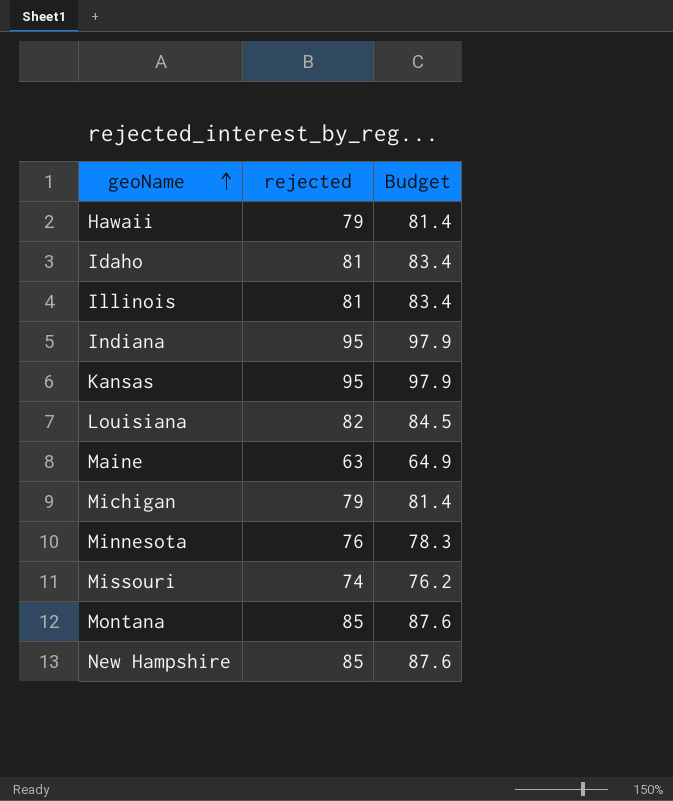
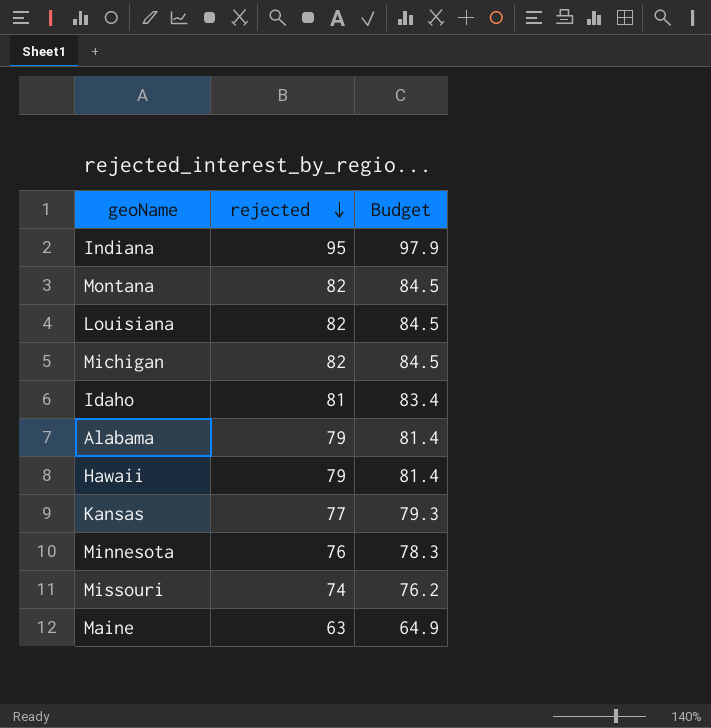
row order: geoName ascending -> rejected descending
row Illinois: 81 | 83.4 -> none
row New Hampshire: 85 | 87.6 -> none
Montana | rejected: 85 -> 82
Montana | Budget: 87.6 -> 84.5
Michigan | rejected: 79 -> 82
Michigan | Budget: 81.4 -> 84.5
row Alabama: none -> 79 | 81.4
Kansas | rejected: 95 -> 77
Kansas | Budget: 97.9 -> 79.3

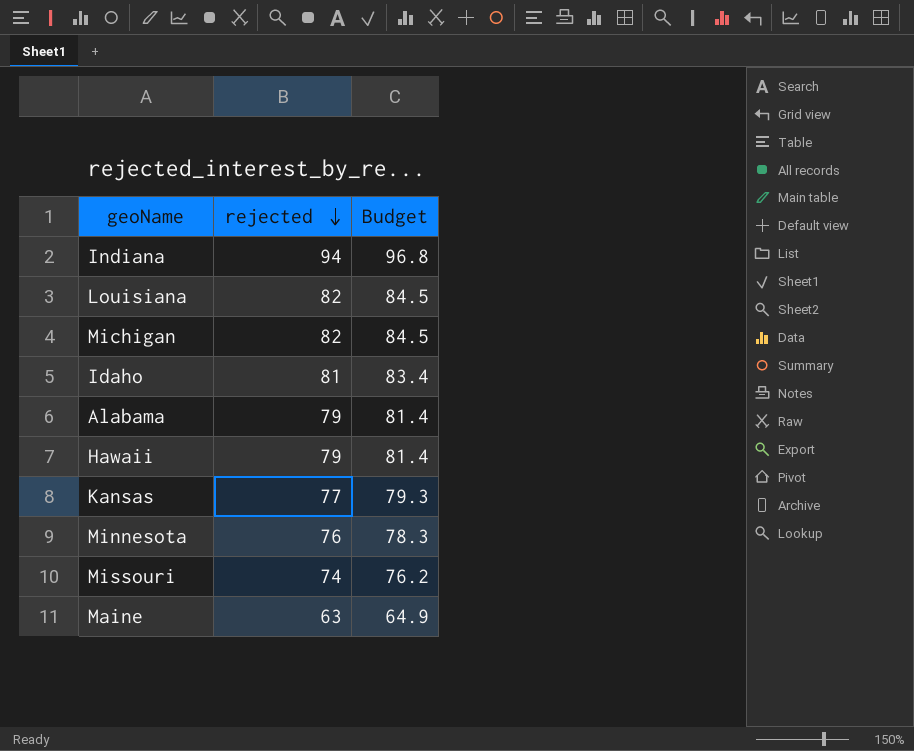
row Montana: 82 | 84.5 -> none
Indiana | rejected: 95 -> 94
Indiana | Budget: 97.9 -> 96.8

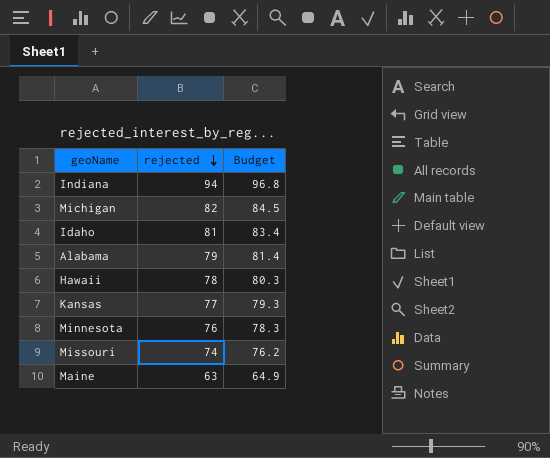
row Louisiana: 82 | 84.5 -> none
Hawaii | rejected: 79 -> 78
Hawaii | Budget: 81.4 -> 80.3

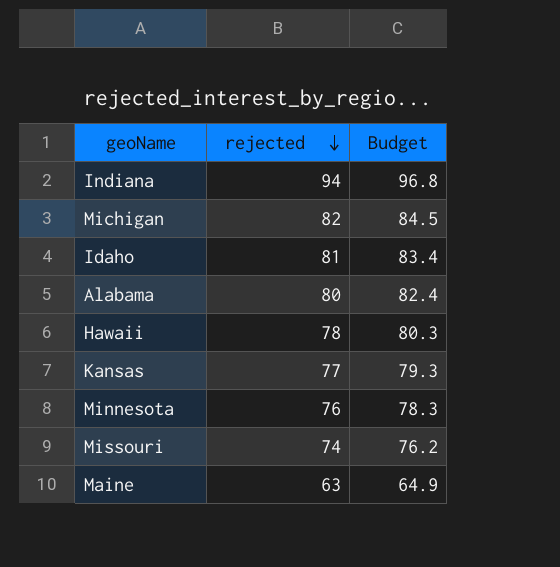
Alabama | rejected: 79 -> 80
Alabama | Budget: 81.4 -> 82.4

